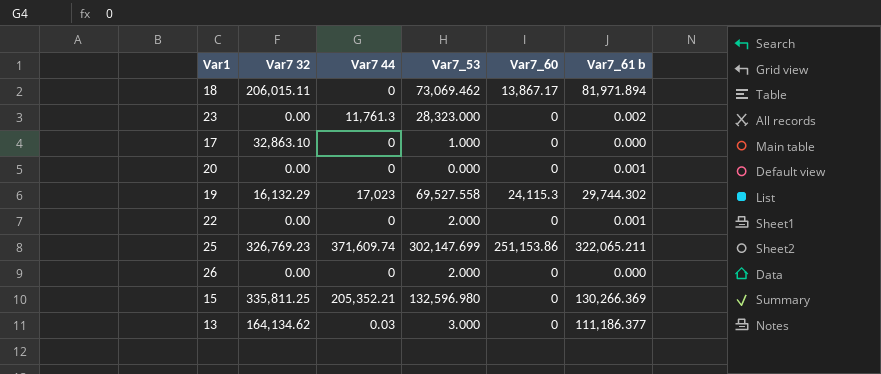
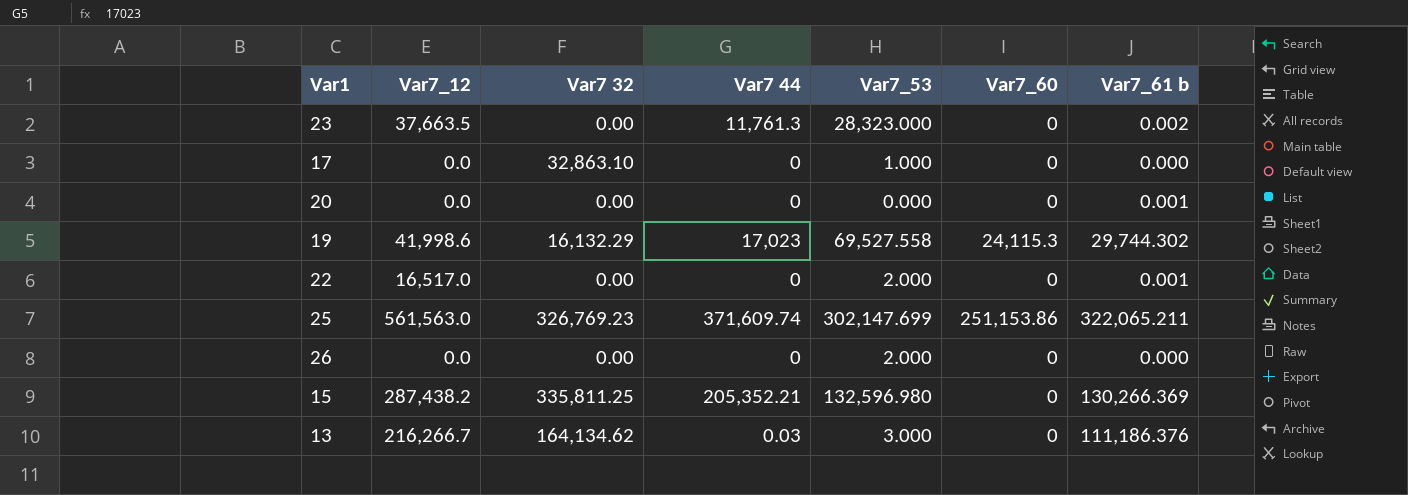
column Var7_12 | position: none -> 2
row 18: 206,015.11 | 0 | 73,069.462 | 13,867.17 | 81,971.894 -> none
13 | Var7_61 b: 111,186.377 -> 111,186.376

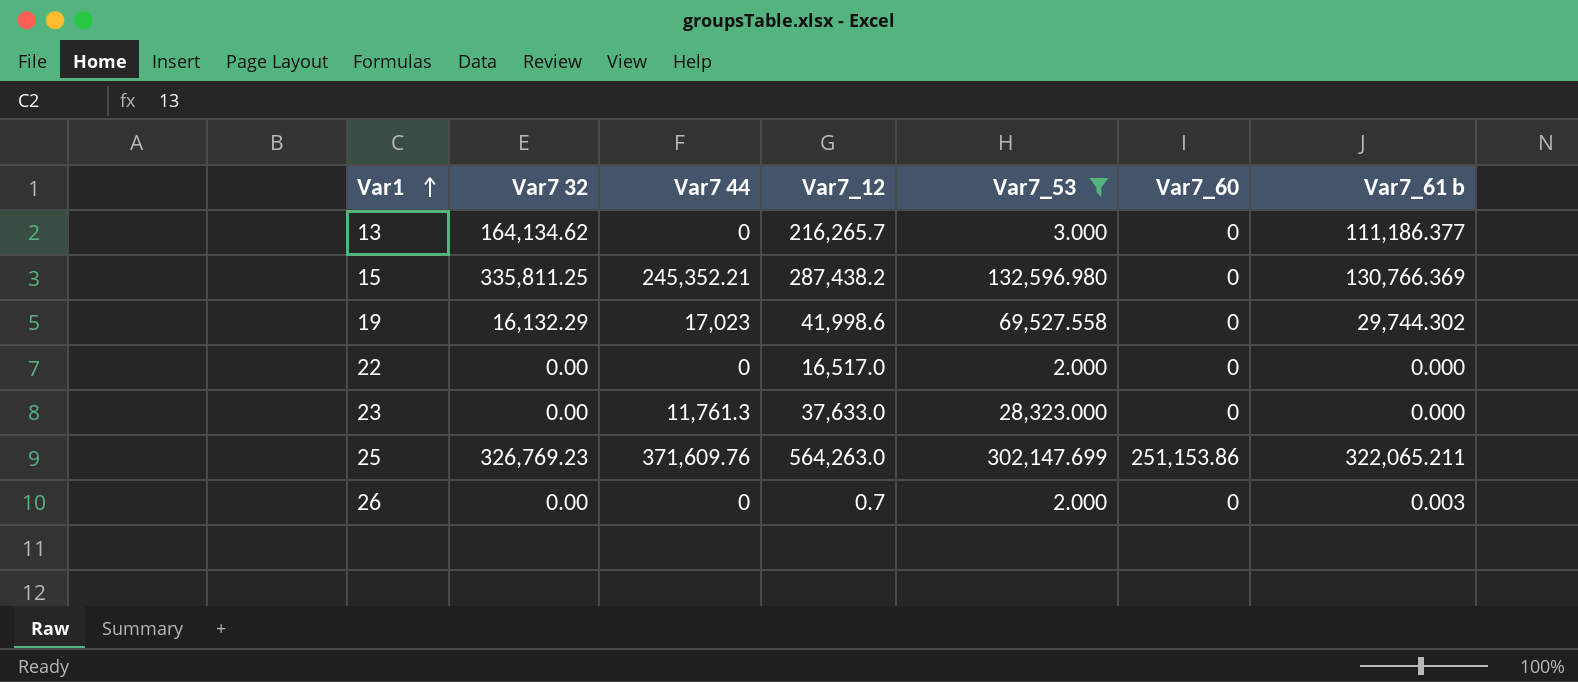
filter: none -> Var7_53 >= 2.000
row order: none -> Var1 ascending
column Var7_12 | position: 2 -> 4
13 | Var7 44: 0.03 -> 0
13 | Var7_12: 216,266.7 -> 216,265.7
13 | Var7_61 b: 111,186.376 -> 111,186.377
15 | Var7 44: 205,352.21 -> 245,352.21
15 | Var7_61 b: 130,266.369 -> 130,766.369
19 | Var7_60: 24,115.3 -> 0
22 | Var7_61 b: 0.001 -> 0.000
23 | Var7_12: 37,663.5 -> 37,633.0
23 | Var7_61 b: 0.002 -> 0.000
25 | Var7 44: 371,609.74 -> 371,609.76
25 | Var7_12: 561,563.0 -> 564,263.0
26 | Var7_12: 0.0 -> 0.7
26 | Var7_61 b: 0.000 -> 0.003

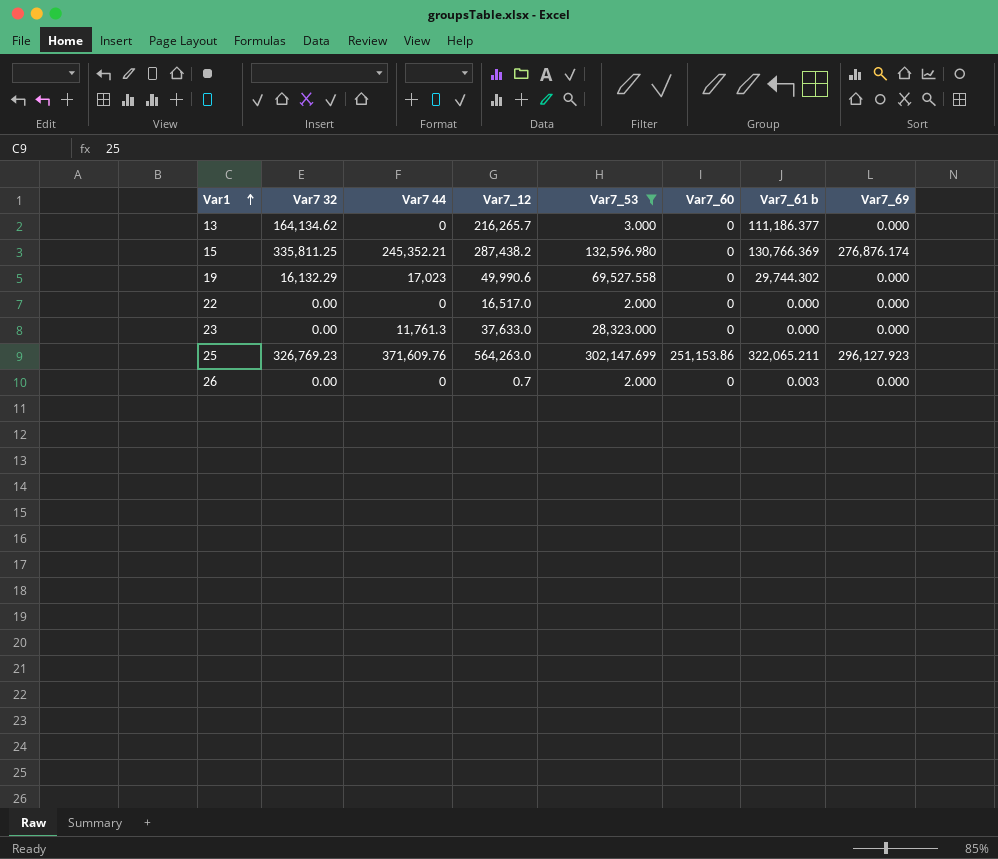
column Var7_69 | position: none -> 8
19 | Var7_12: 41,998.6 -> 49,990.6

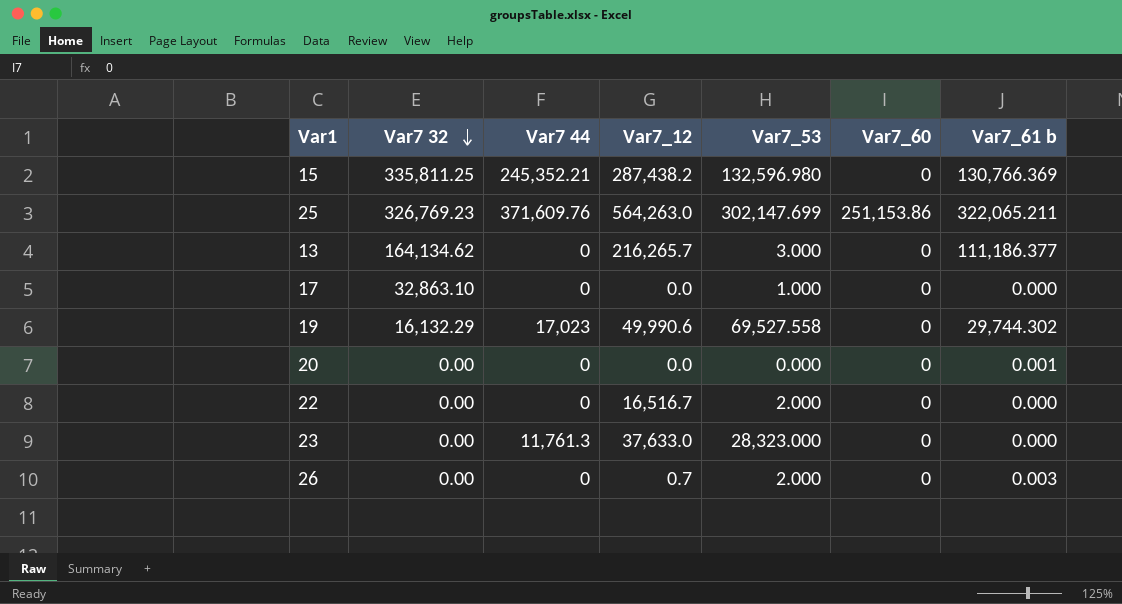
filter: Var7_53 >= 2.000 -> none
row order: Var1 ascending -> Var7 32 descending
column Var7_69 | position: 8 -> none
22 | Var7_12: 16,517.0 -> 16,516.7

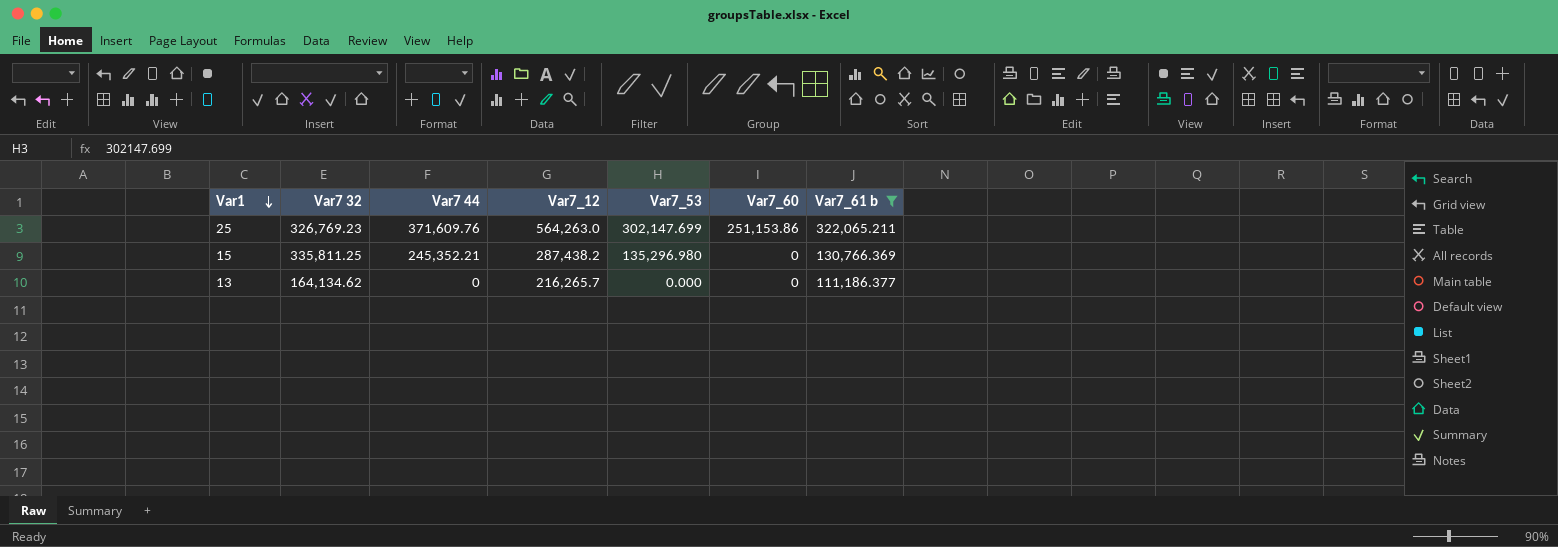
filter: none -> Var7_61 b >= 111,186.377
row order: Var7 32 descending -> Var1 descending
15 | Var7_53: 132,596.980 -> 135,296.980
13 | Var7_53: 3.000 -> 0.000

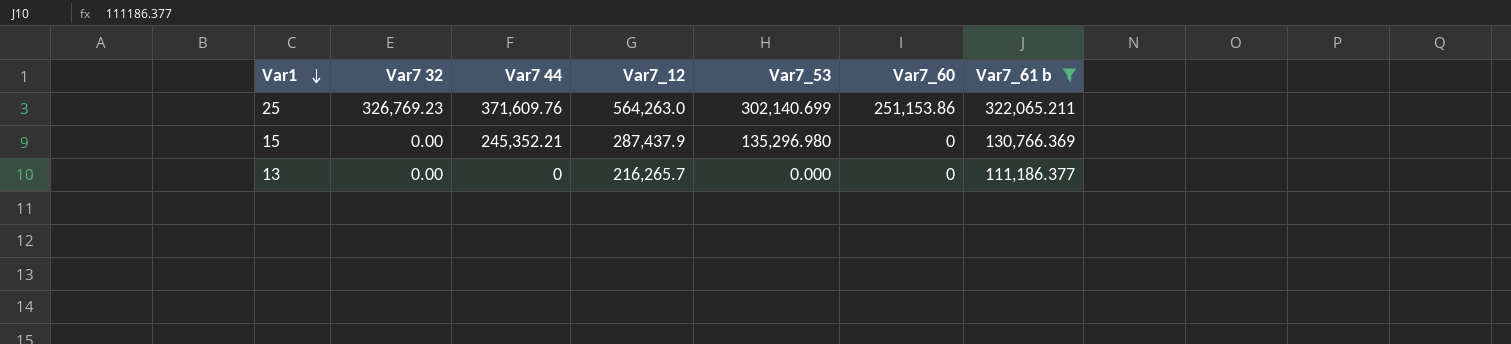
25 | Var7_53: 302,147.699 -> 302,140.699
15 | Var7 32: 335,811.25 -> 0.00
15 | Var7_12: 287,438.2 -> 287,437.9
13 | Var7 32: 164,134.62 -> 0.00

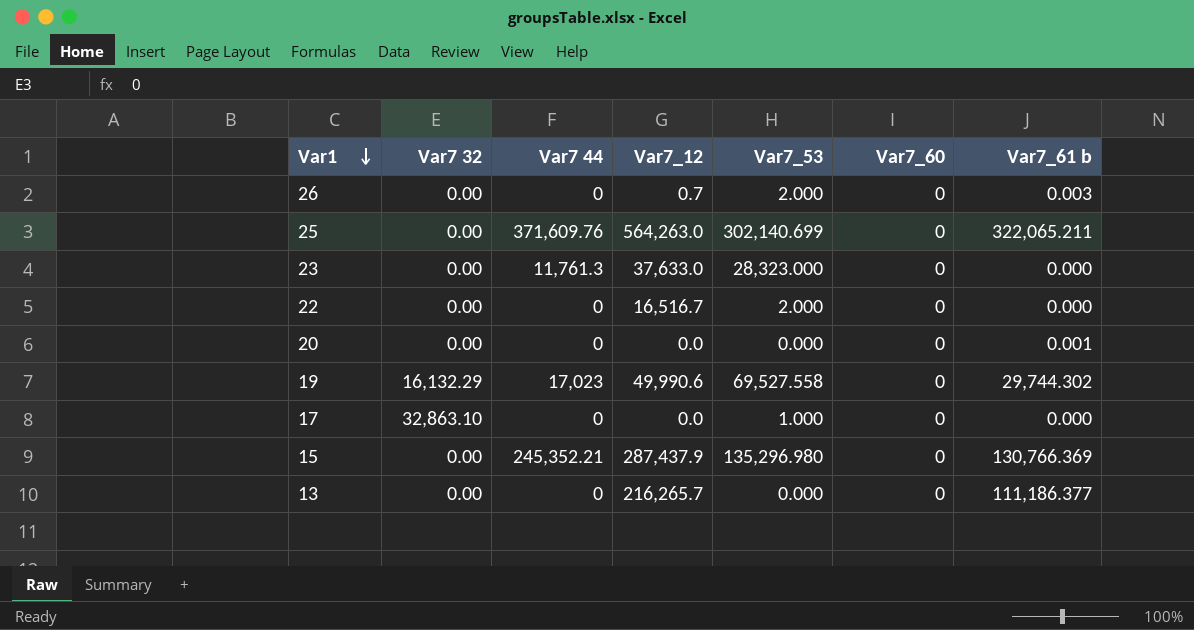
filter: Var7_61 b >= 111,186.377 -> none
25 | Var7 32: 326,769.23 -> 0.00
25 | Var7_60: 251,153.86 -> 0

